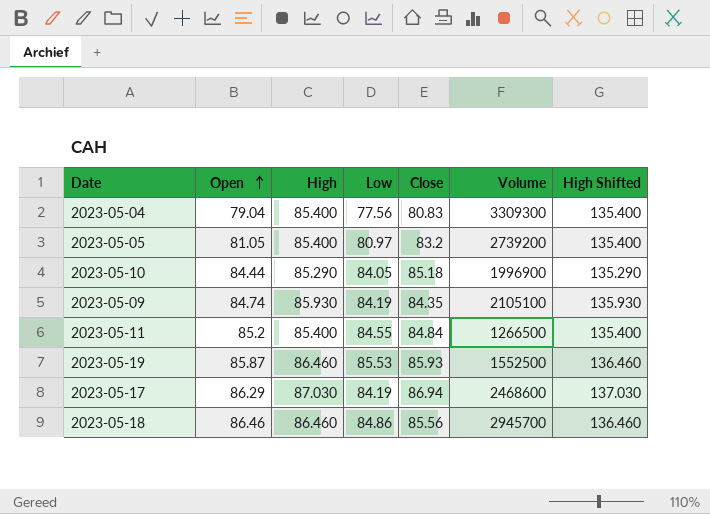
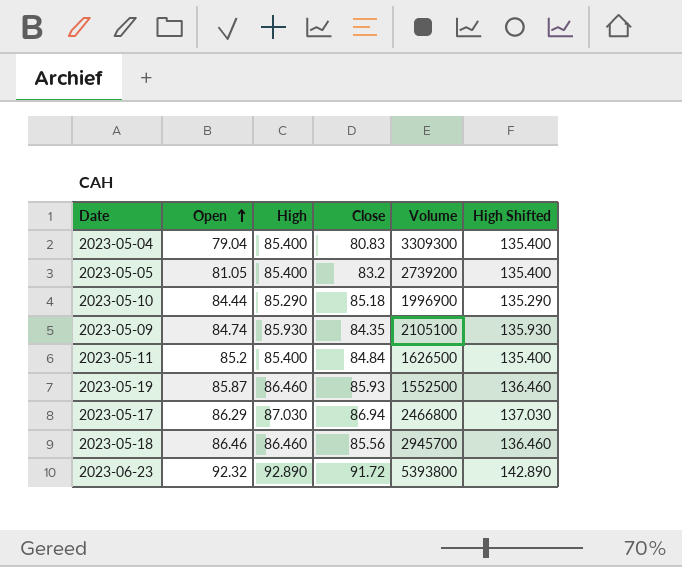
column Low | position: 4 -> none
2023-05-11 | Volume: 1266500 -> 1626500
2023-05-17 | Volume: 2468600 -> 2466800
row 2023-06-23: none -> 92.32 | 92.890 | 91.72 | 5393800 | 142.890

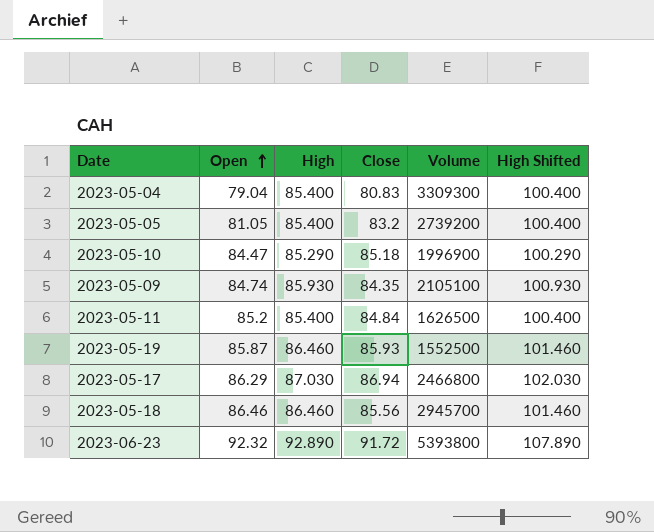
column High Shifted | formula: [High] + 50 -> [High] + 15
2023-05-10 | Open: 84.44 -> 84.47

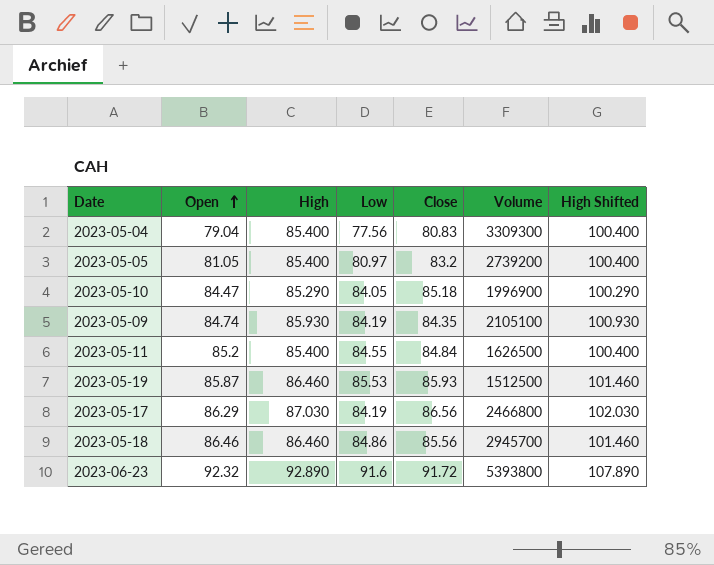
column Low | position: none -> 4
2023-05-19 | Volume: 1552500 -> 1512500
2023-05-17 | Close: 86.94 -> 86.56

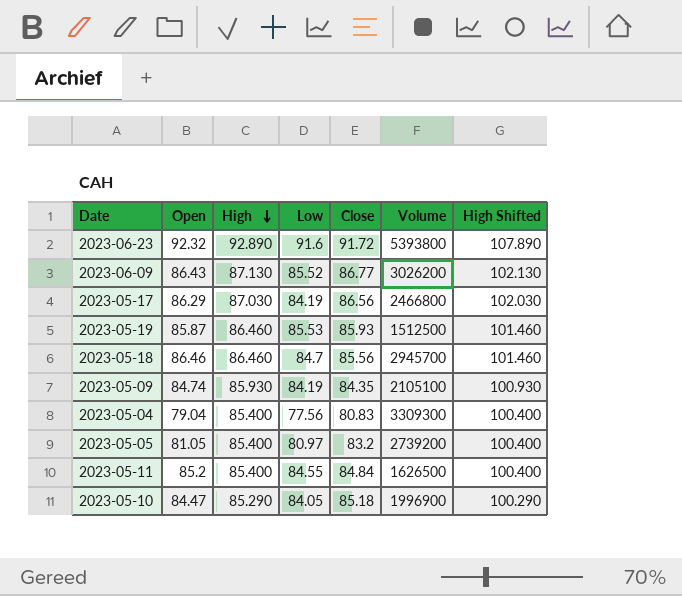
row order: Open ascending -> High descending
row 2023-06-09: none -> 86.43 | 87.130 | 85.52 | 86.77 | 3026200 | 102.130
2023-05-18 | Low: 84.86 -> 84.7

